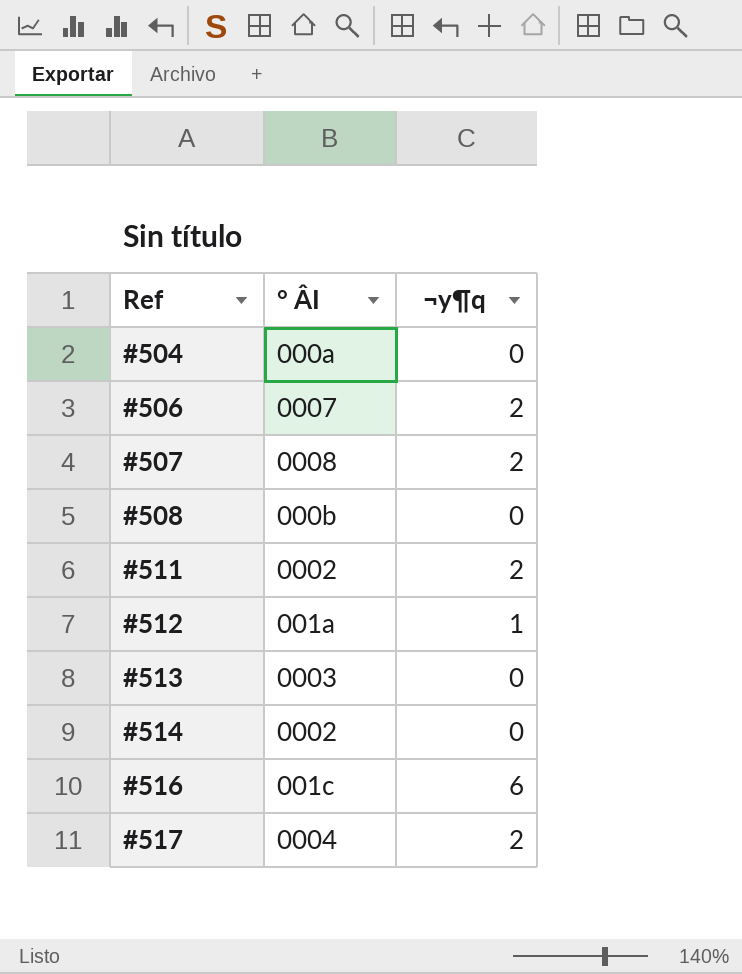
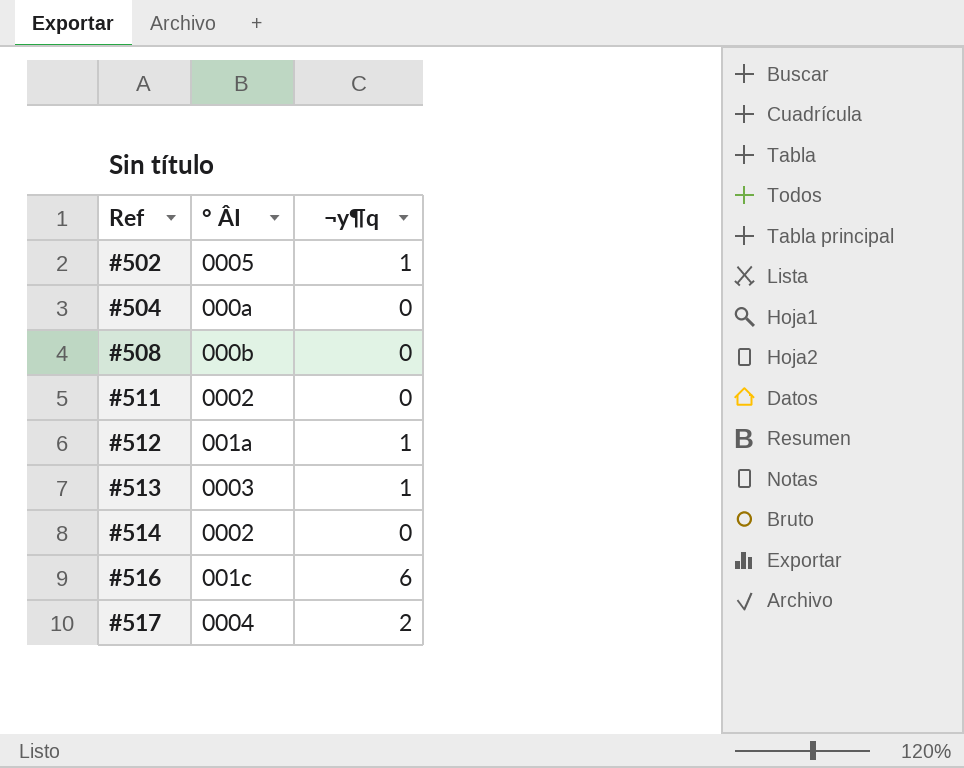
row #506: 0007 | 2 -> none
row #507: 0008 | 2 -> none
row #502: none -> 0005 | 1
#511 | ¬y¶q: 2 -> 0
#513 | ¬y¶q: 0 -> 1

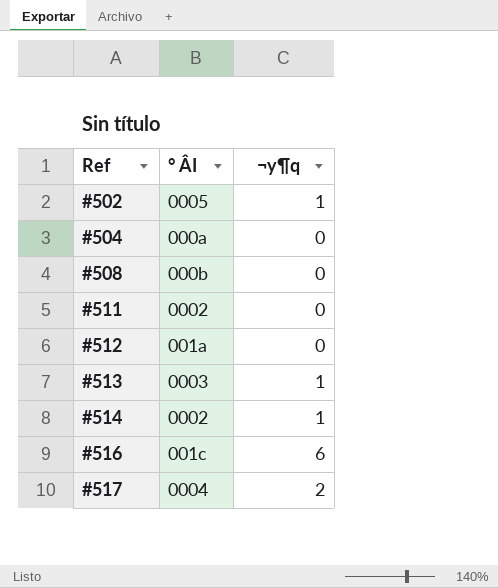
#512 | ¬y¶q: 1 -> 0
#514 | ¬y¶q: 0 -> 1

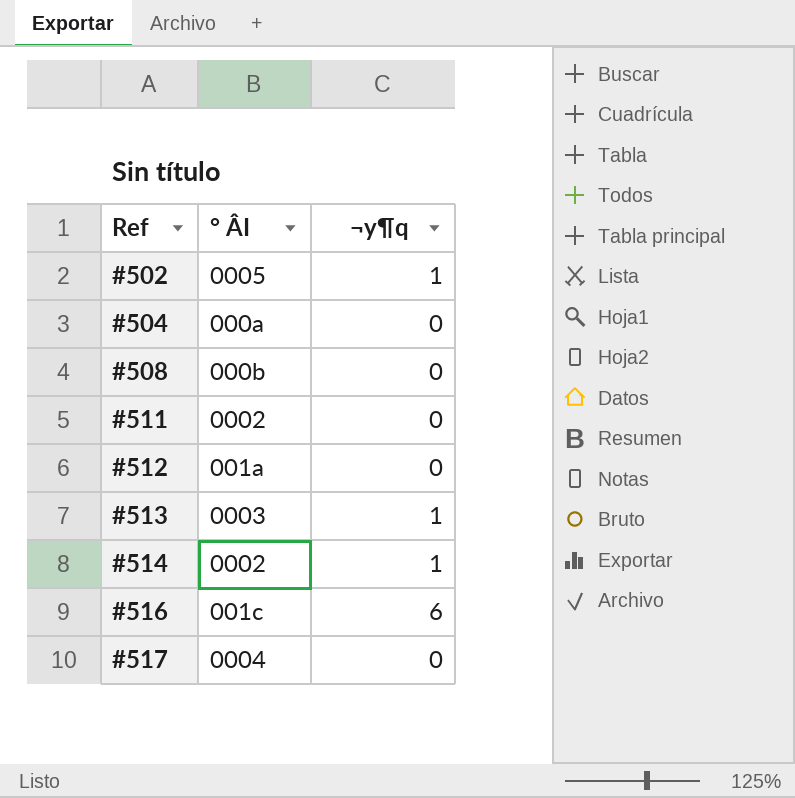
#517 | ¬y¶q: 2 -> 0

